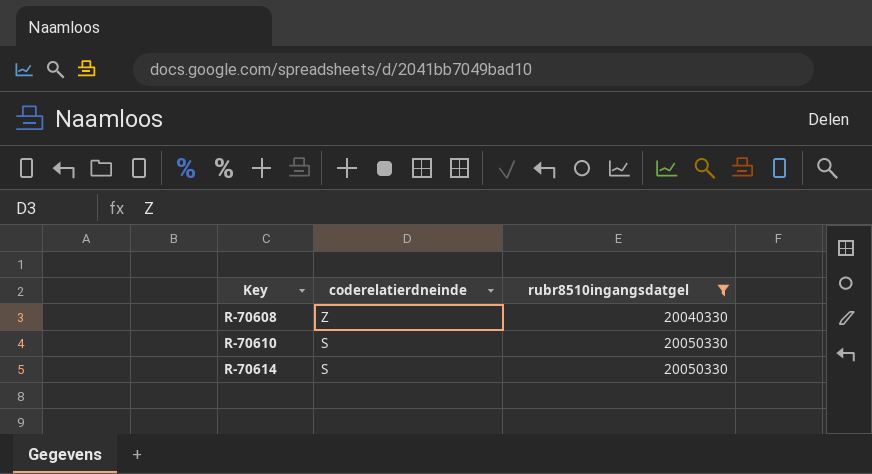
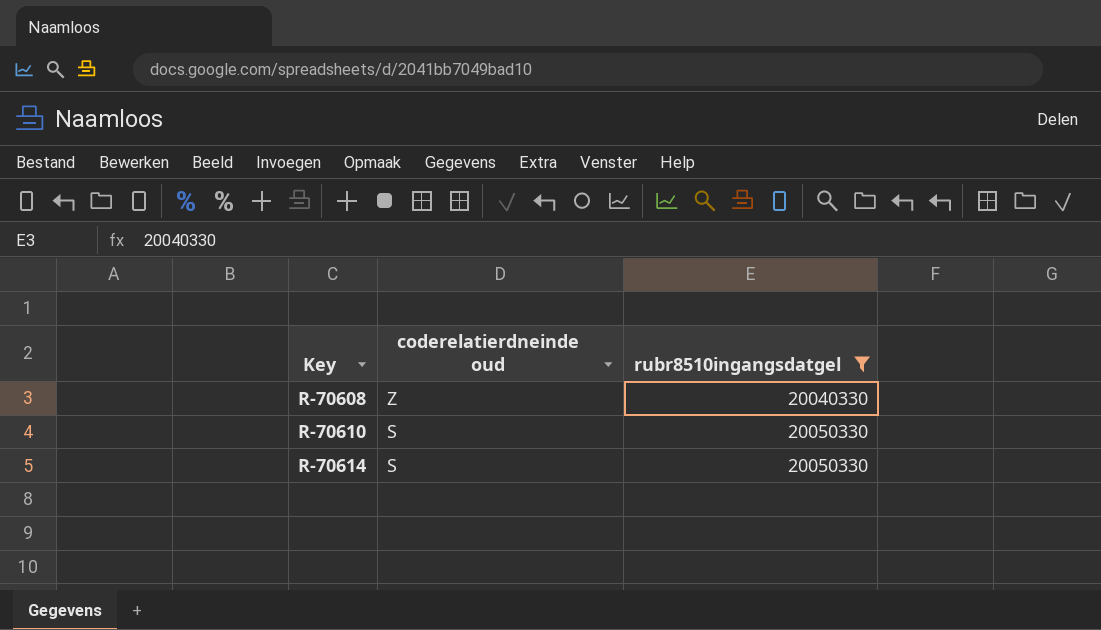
column name: coderelatierdneinde -> coderelatierdneinde oud

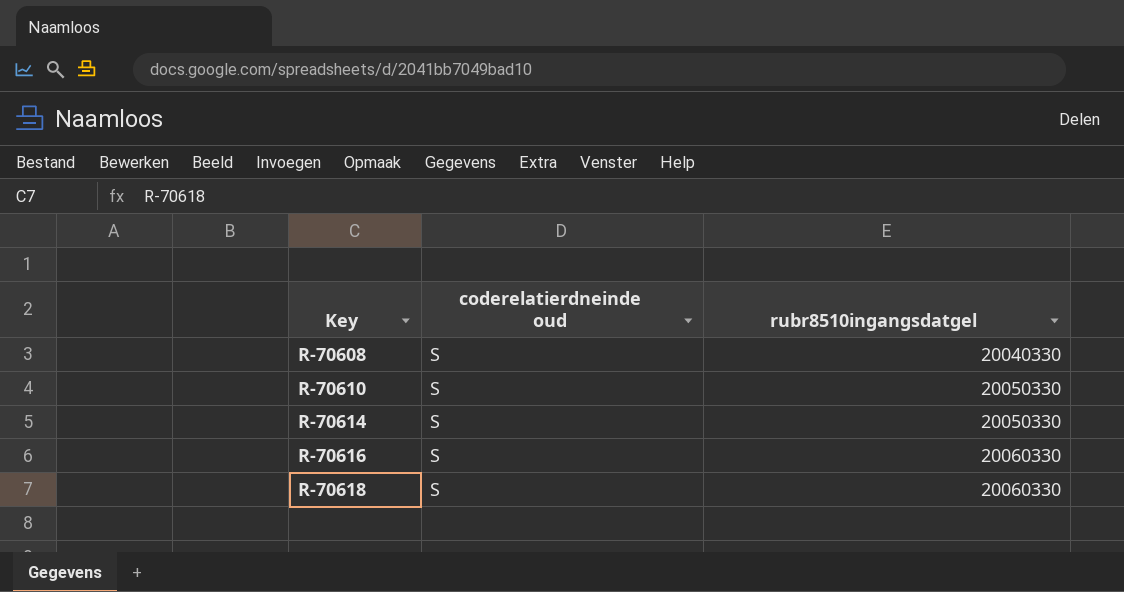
filter: rubr8510ingangsdatgel != 20060330 -> none
R-70608 | coderelatierdneinde oud: Z -> S

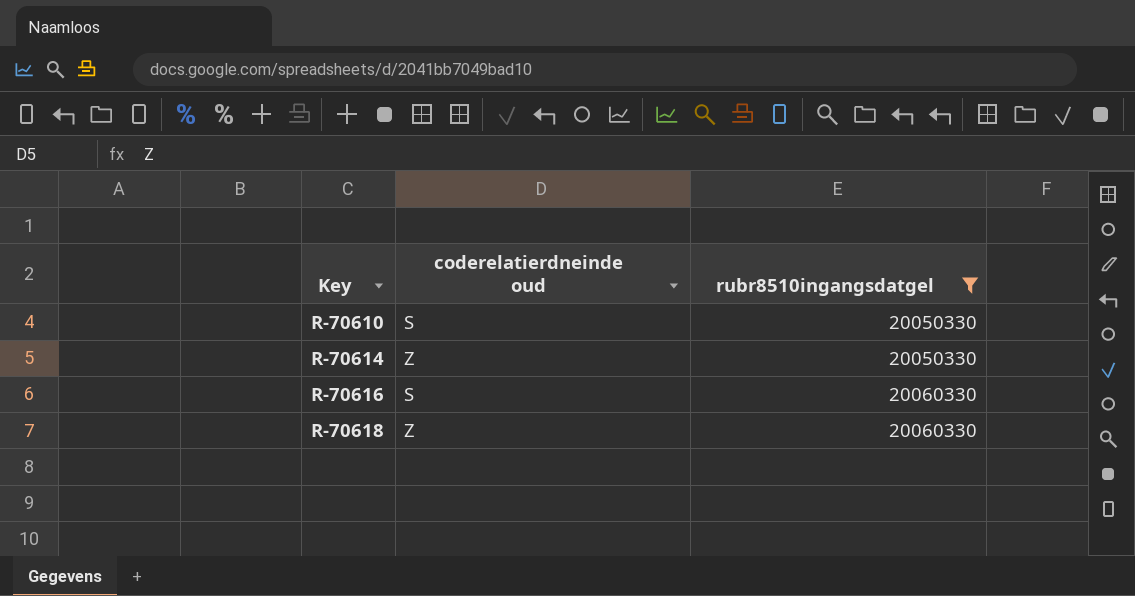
filter: none -> rubr8510ingangsdatgel != 20040330
R-70614 | coderelatierdneinde oud: S -> Z
R-70618 | coderelatierdneinde oud: S -> Z

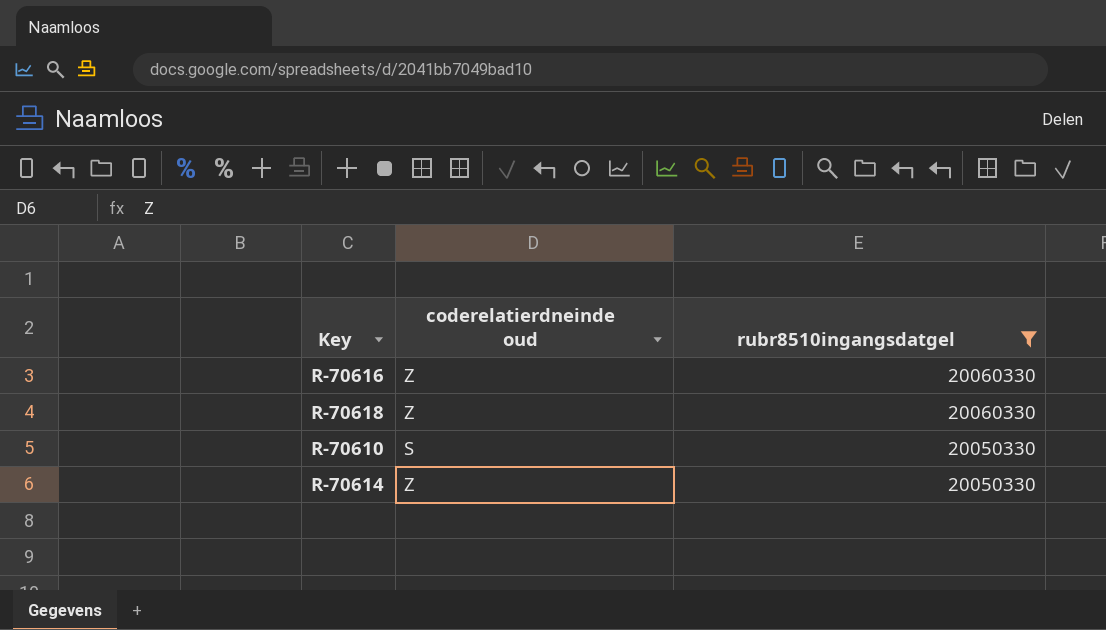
row order: Key ascending -> rubr8510ingangsdatgel descending
R-70616 | coderelatierdneinde oud: S -> Z

